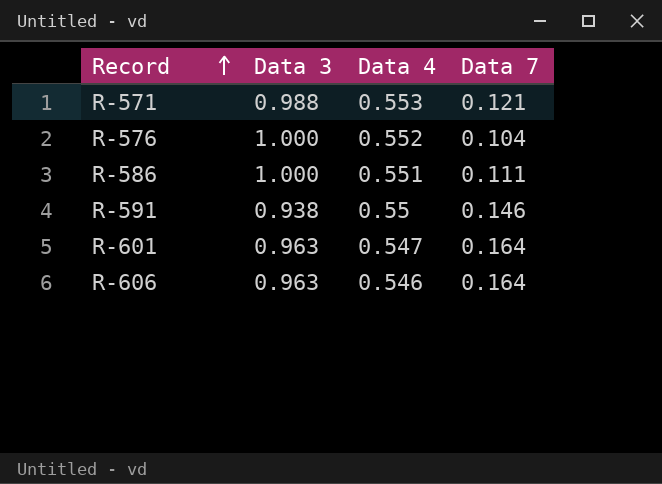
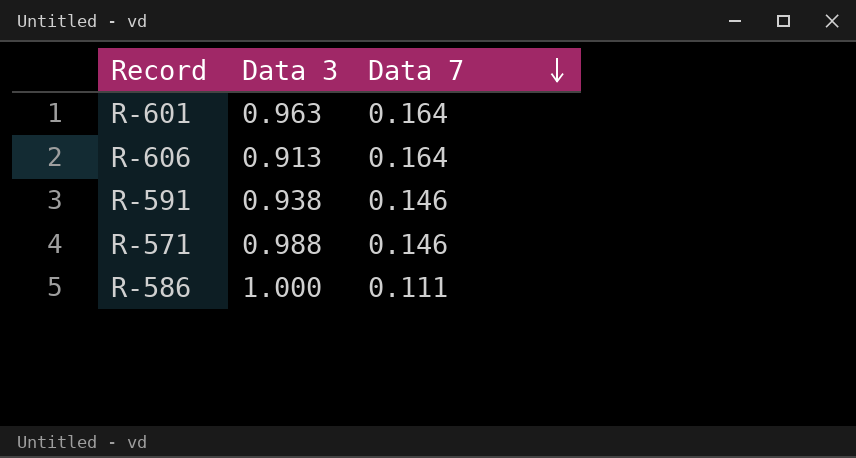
row order: Record ascending -> Data 7 descending
column Data 4 | position: 3 -> none
row R-576: 1.000 | 0.552 | 0.104 -> none
R-606 | Data 3: 0.963 -> 0.913
R-571 | Data 7: 0.121 -> 0.146

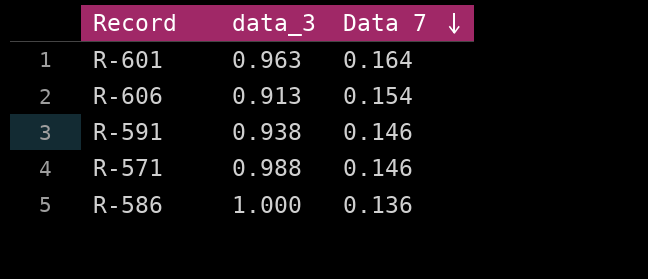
column name: Data 3 -> data_3
R-606 | Data 7: 0.164 -> 0.154
R-586 | Data 7: 0.111 -> 0.136

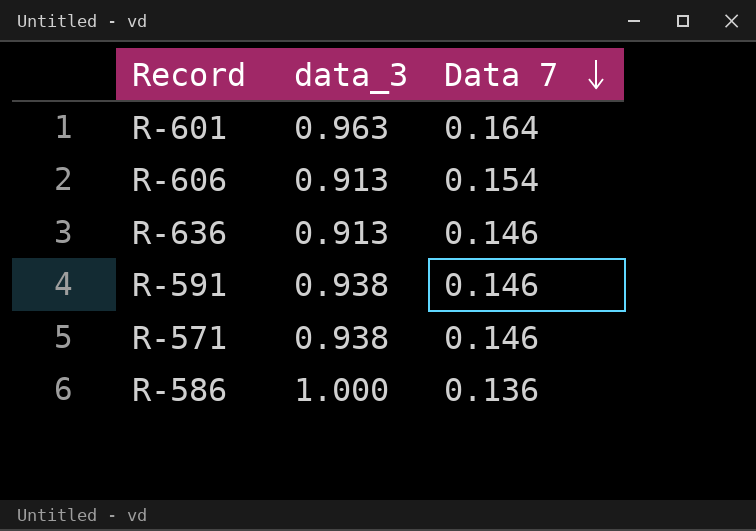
row R-636: none -> 0.913 | 0.146
R-571 | data_3: 0.988 -> 0.938

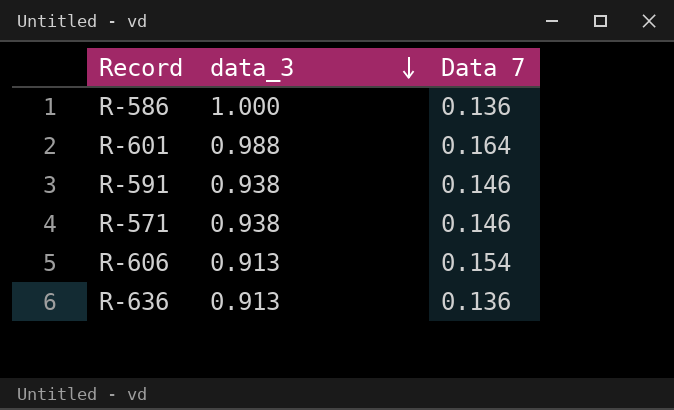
row order: Data 7 descending -> data_3 descending
R-601 | data_3: 0.963 -> 0.988
R-636 | Data 7: 0.146 -> 0.136

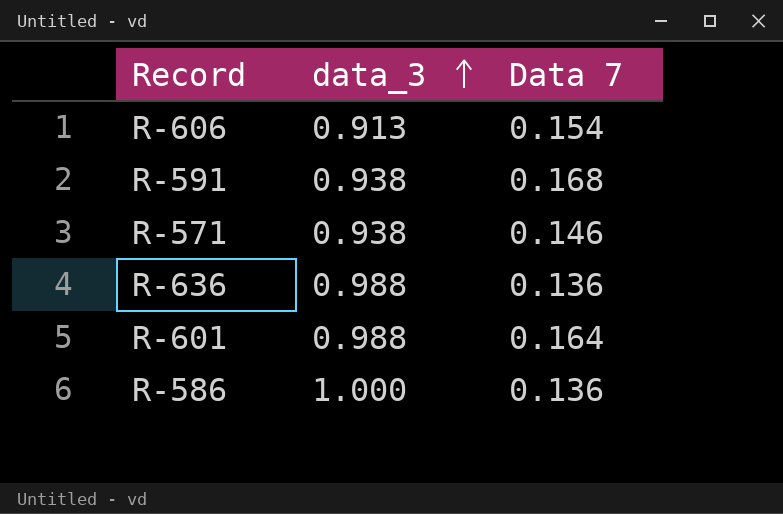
row order: data_3 descending -> data_3 ascending
R-591 | Data 7: 0.146 -> 0.168
R-636 | data_3: 0.913 -> 0.988

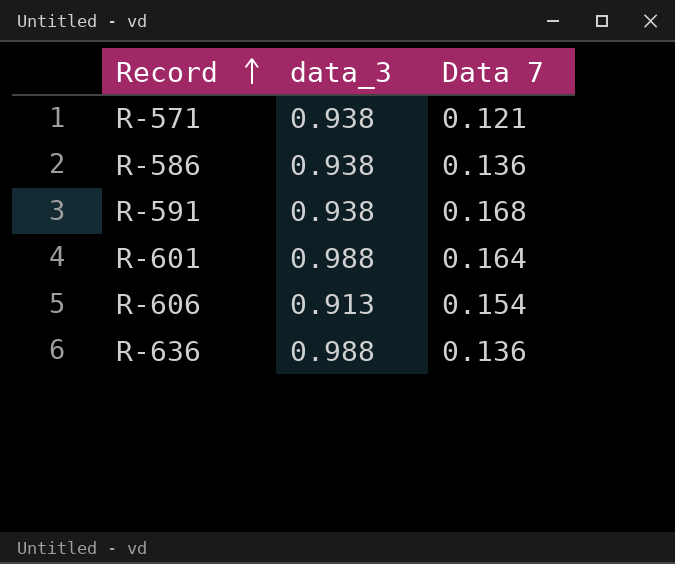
row order: data_3 ascending -> Record ascending
R-571 | Data 7: 0.146 -> 0.121
R-586 | data_3: 1.000 -> 0.938

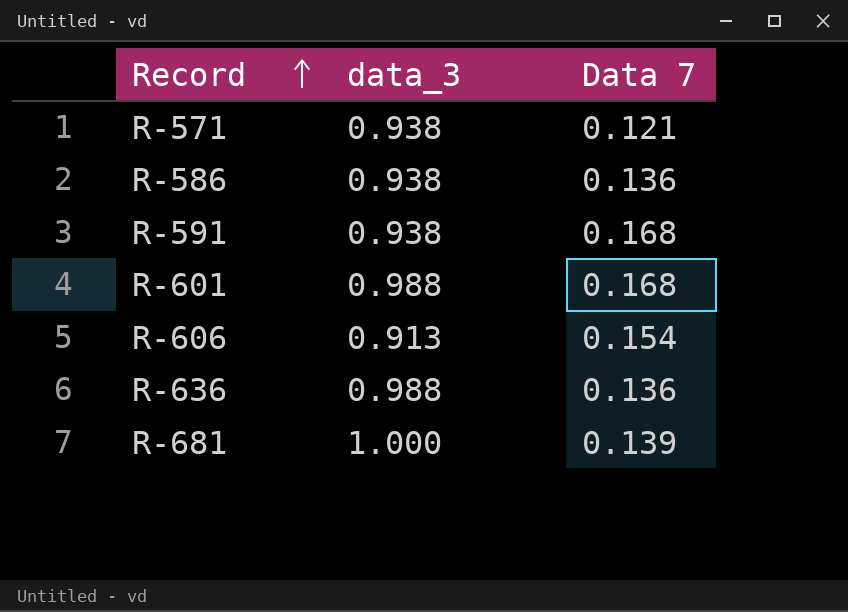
R-601 | Data 7: 0.164 -> 0.168
row R-681: none -> 1.000 | 0.139

